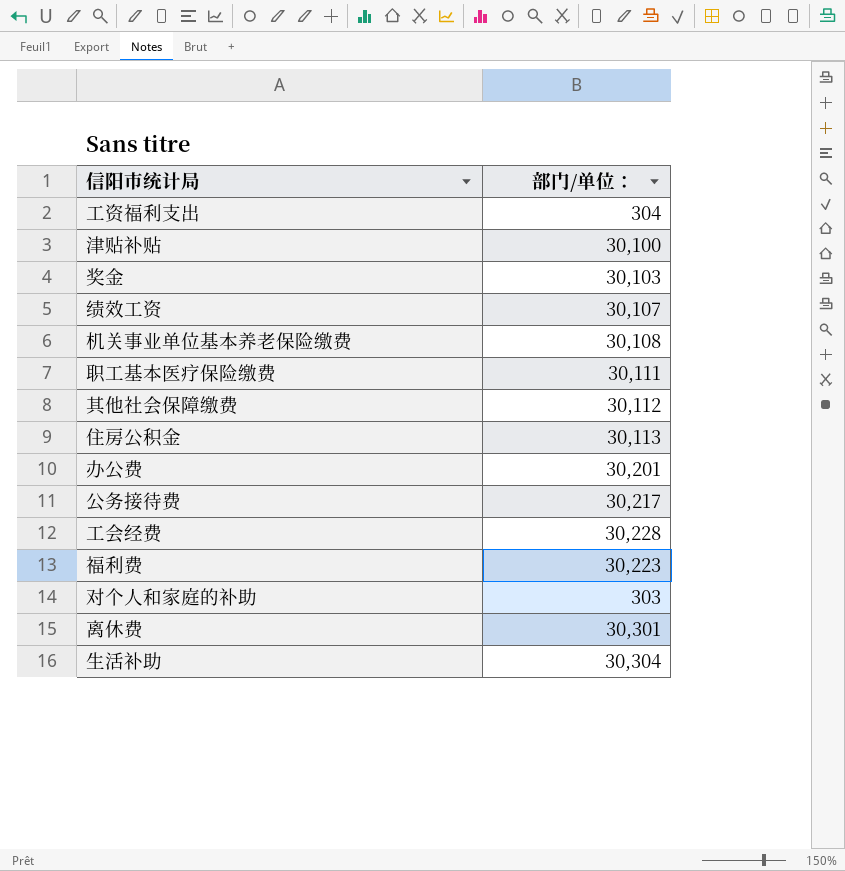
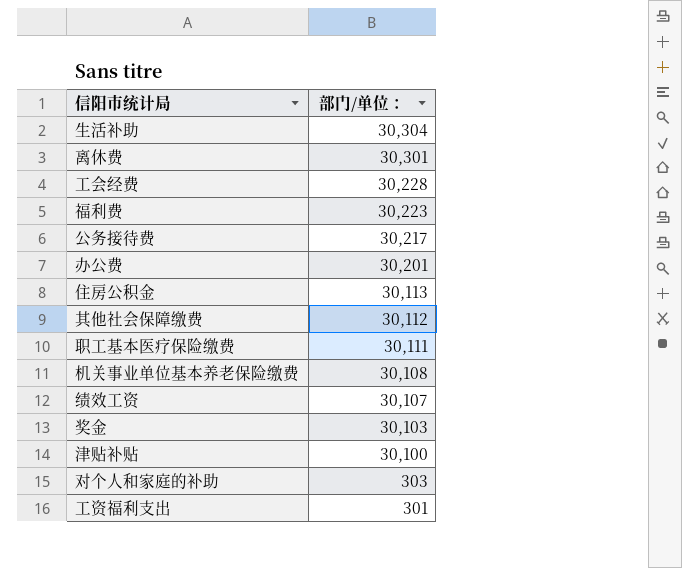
row order: none -> 部门/单位： descending
工资福利支出 | 部门/单位：: 304 -> 301

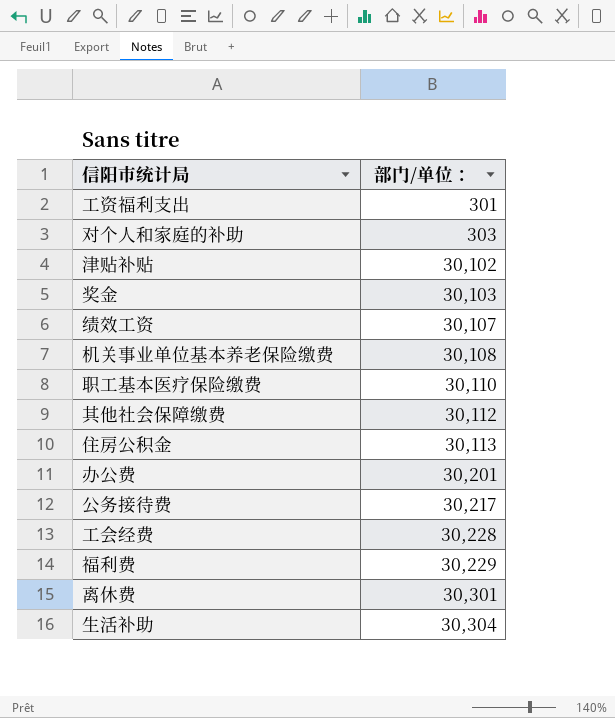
row order: 部门/单位： descending -> 部门/单位： ascending
津贴补贴 | 部门/单位：: 30,100 -> 30,102
职工基本医疗保险缴费 | 部门/单位：: 30,111 -> 30,110
福利费 | 部门/单位：: 30,223 -> 30,229

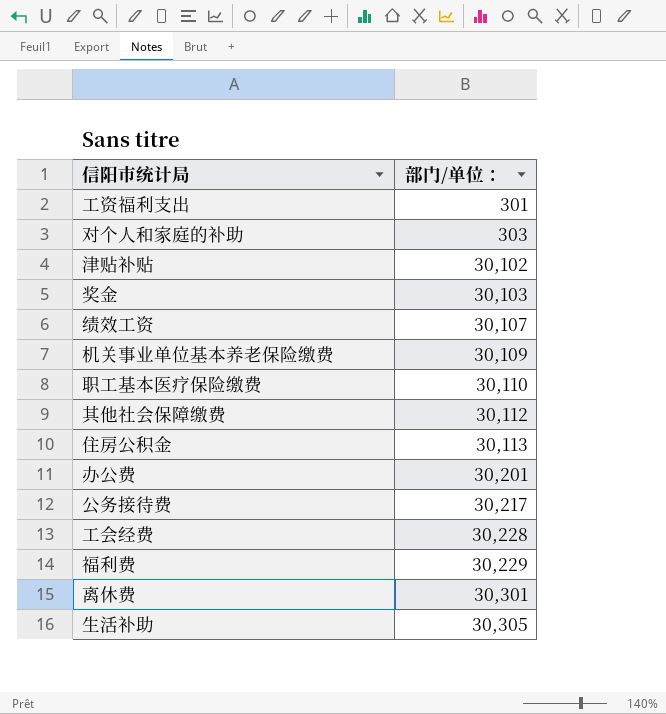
机关事业单位基本养老保险缴费 | 部门/单位：: 30,108 -> 30,109
生活补助 | 部门/单位：: 30,304 -> 30,305

